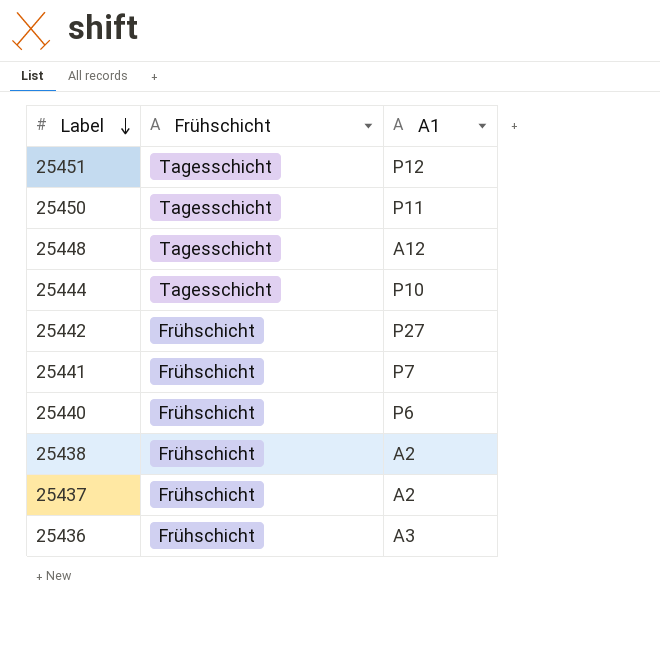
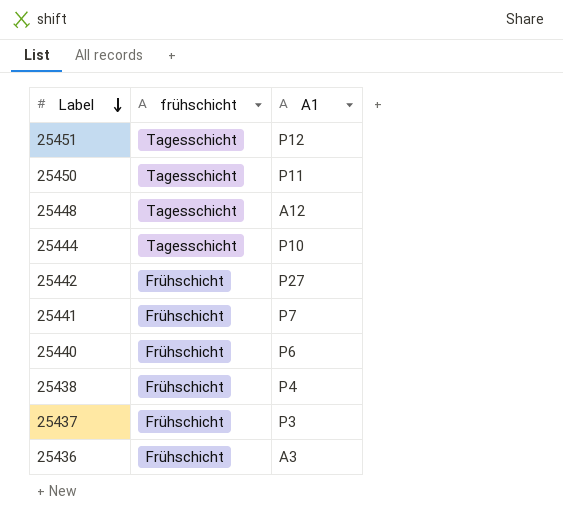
column name: Frühschicht -> frühschicht
25438 | A1: A2 -> P4
25437 | A1: A2 -> P3

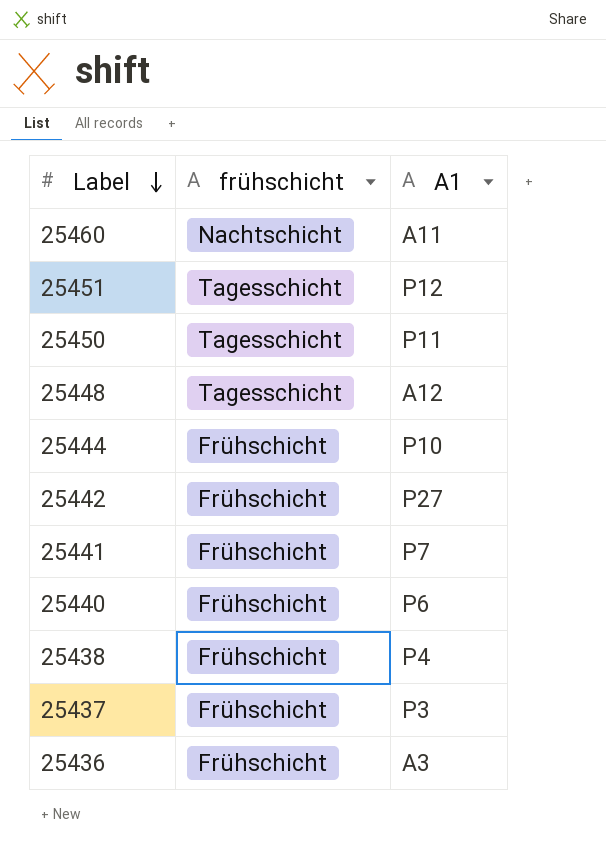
row 25460: none -> Nachtschicht | A11
25444 | frühschicht: Tagesschicht -> Frühschicht

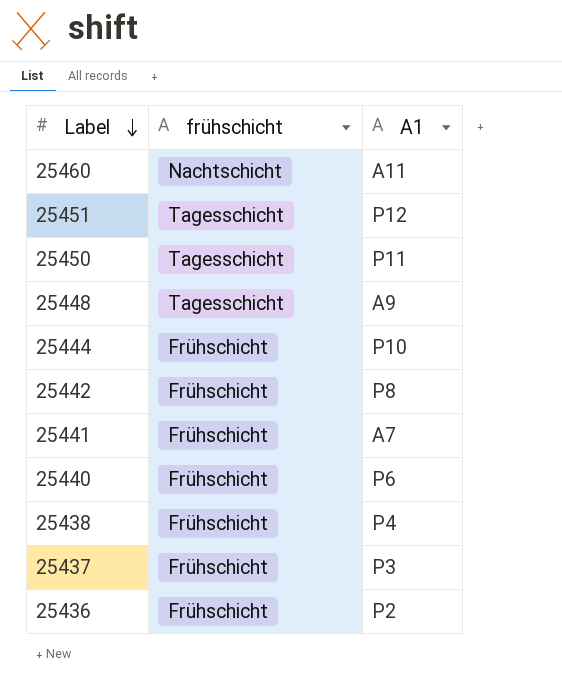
25448 | A1: A12 -> A9
25442 | A1: P27 -> P8
25441 | A1: P7 -> A7
25436 | A1: A3 -> P2

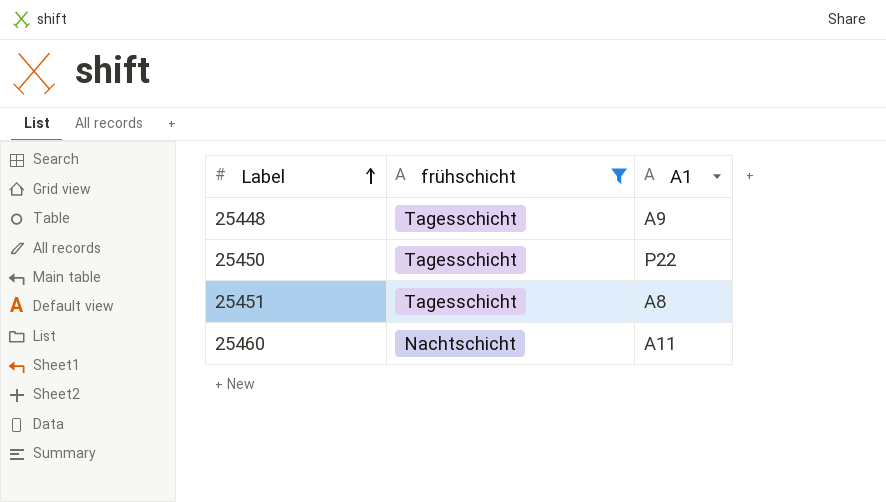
filter: none -> frühschicht != Frühschicht
row order: Label descending -> Label ascending
25450 | A1: P11 -> P22
25451 | A1: P12 -> A8

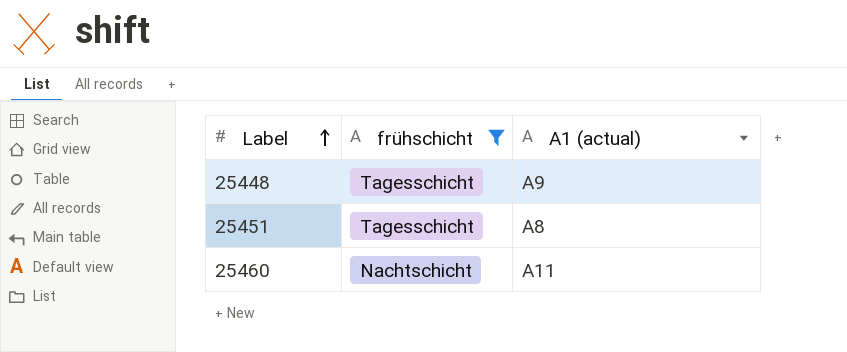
column name: A1 -> A1 (actual)
row 25450: Tagesschicht | P22 -> none

